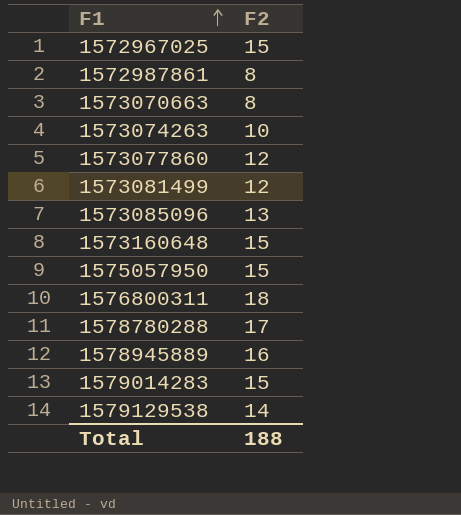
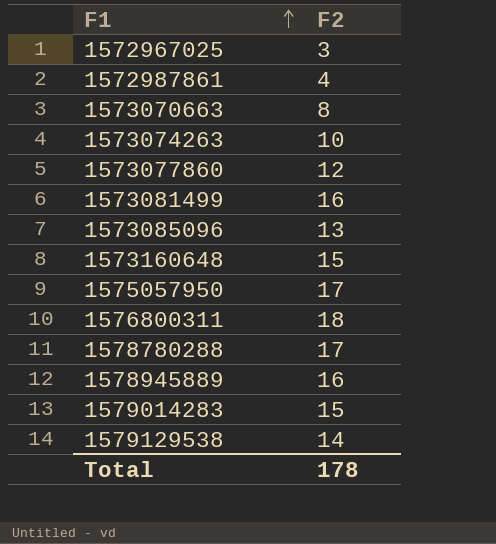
1572967025 | F2: 15 -> 3
1572987861 | F2: 8 -> 4
1573081499 | F2: 12 -> 16
1575057950 | F2: 15 -> 17
Total | F2: 188 -> 178

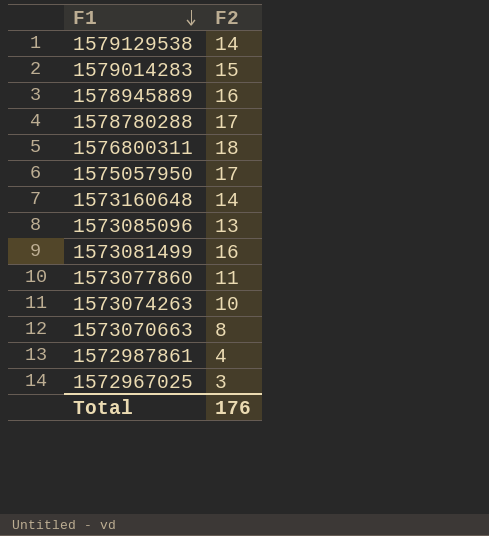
row order: F1 ascending -> F1 descending
1573160648 | F2: 15 -> 14
1573077860 | F2: 12 -> 11
Total | F2: 178 -> 176

